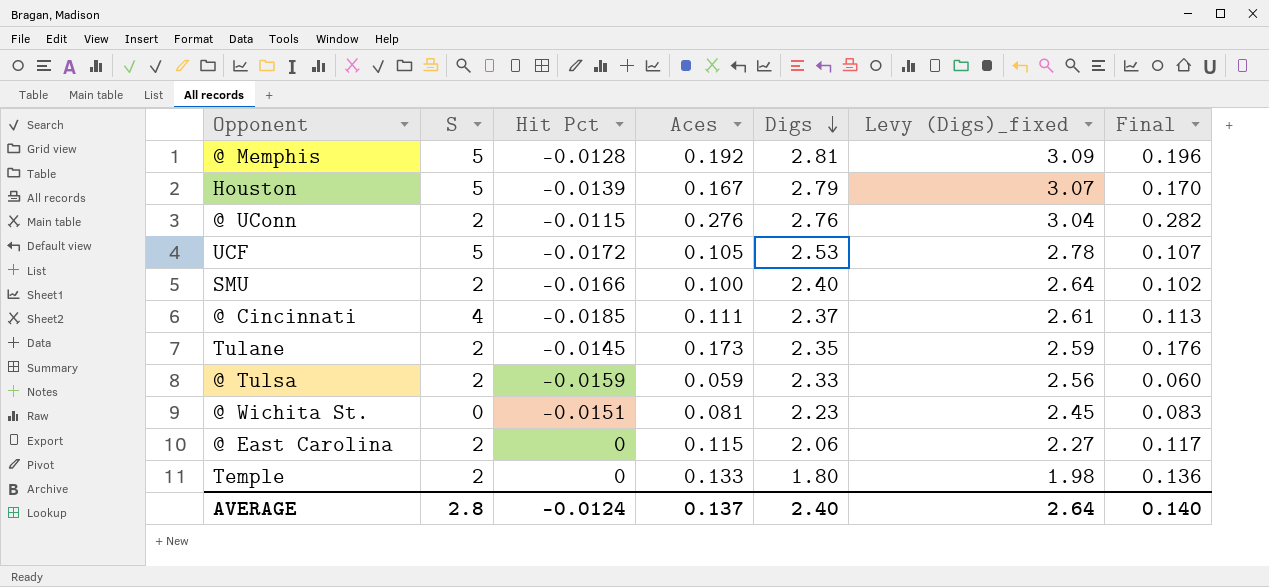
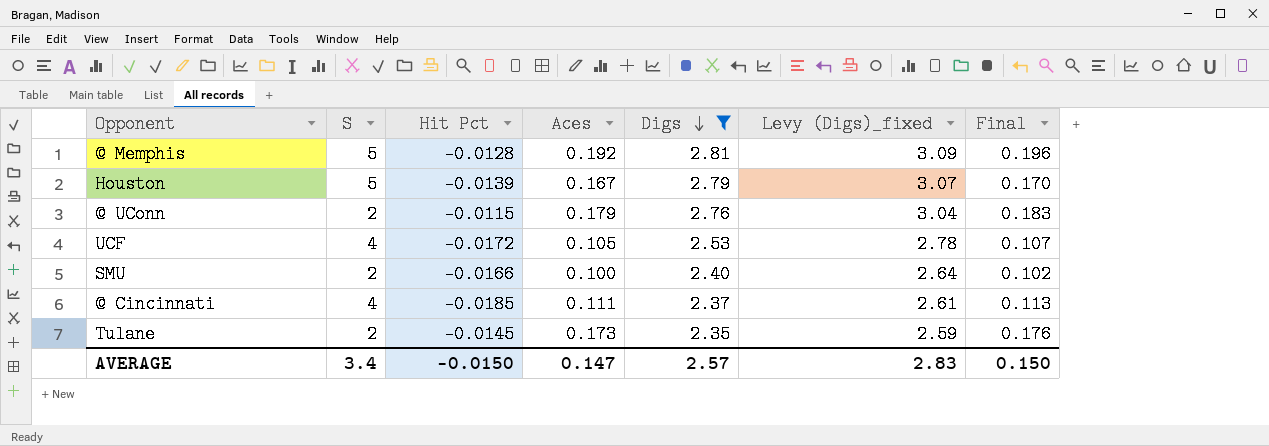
filter: none -> Digs >= 2.35
@ UConn | Aces: 0.276 -> 0.179
@ UConn | Final: 0.282 -> 0.183
UCF | S: 5 -> 4
AVERAGE | S: 2.8 -> 3.4
AVERAGE | Hit Pct: -0.0124 -> -0.0150
AVERAGE | Aces: 0.137 -> 0.147
AVERAGE | Digs: 2.40 -> 2.57
AVERAGE | Levy (Digs)_fixed: 2.64 -> 2.83
AVERAGE | Final: 0.140 -> 0.150

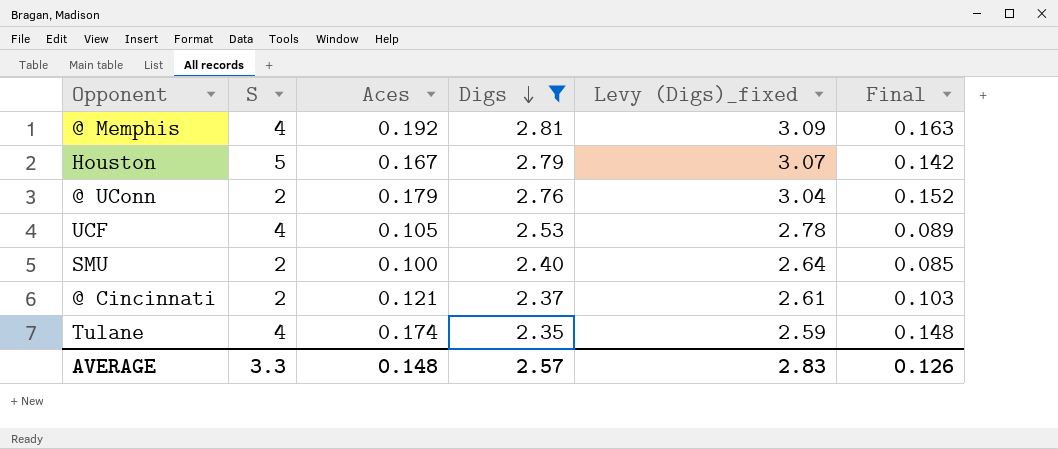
column Hit Pct | position: 3 -> none
column Final | formula: [Aces] * 1.02 -> [Aces] * 0.85
@ Memphis | S: 5 -> 4
@ Cincinnati | S: 4 -> 2
@ Cincinnati | Aces: 0.111 -> 0.121
Tulane | S: 2 -> 4
Tulane | Aces: 0.173 -> 0.174
AVERAGE | S: 3.4 -> 3.3
AVERAGE | Aces: 0.147 -> 0.148
AVERAGE | Final: 0.150 -> 0.126

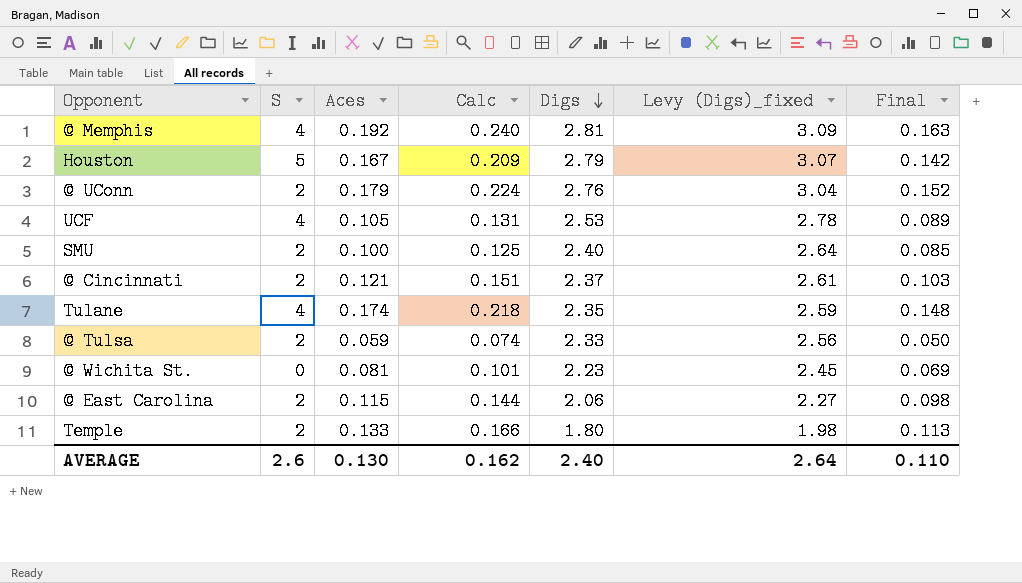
filter: Digs >= 2.35 -> none
column Calc | formula: none -> [Aces] * 1.25
AVERAGE | S: 3.3 -> 2.6
AVERAGE | Aces: 0.148 -> 0.130
AVERAGE | Digs: 2.57 -> 2.40
AVERAGE | Levy (Digs)_fixed: 2.83 -> 2.64
AVERAGE | Final: 0.126 -> 0.110

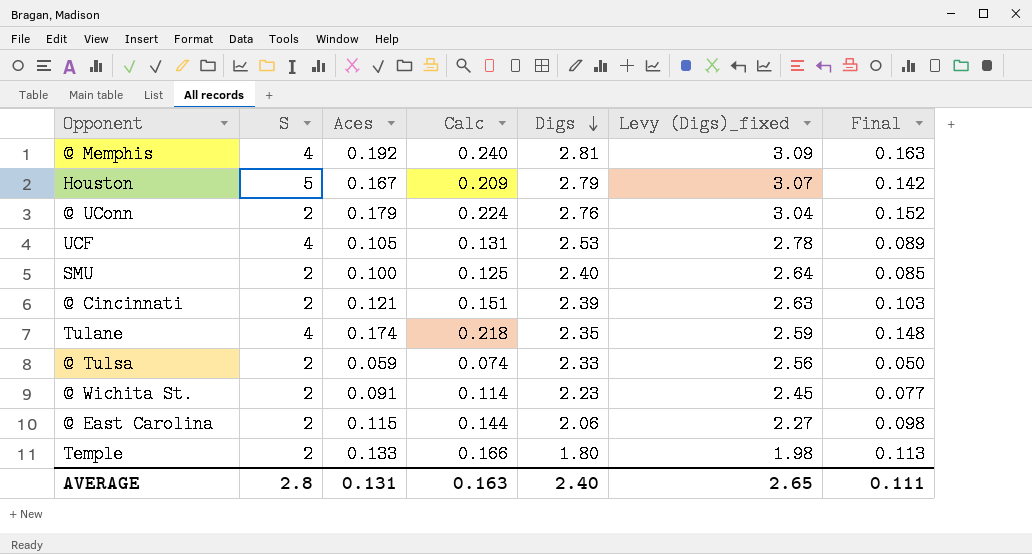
@ Cincinnati | Digs: 2.37 -> 2.39
@ Cincinnati | Levy (Digs)_fixed: 2.61 -> 2.63
@ Wichita St. | S: 0 -> 2
@ Wichita St. | Aces: 0.081 -> 0.091
@ Wichita St. | Calc: 0.101 -> 0.114
@ Wichita St. | Final: 0.069 -> 0.077
AVERAGE | S: 2.6 -> 2.8
AVERAGE | Aces: 0.130 -> 0.131
AVERAGE | Calc: 0.162 -> 0.163
AVERAGE | Levy (Digs)_fixed: 2.64 -> 2.65
AVERAGE | Final: 0.110 -> 0.111

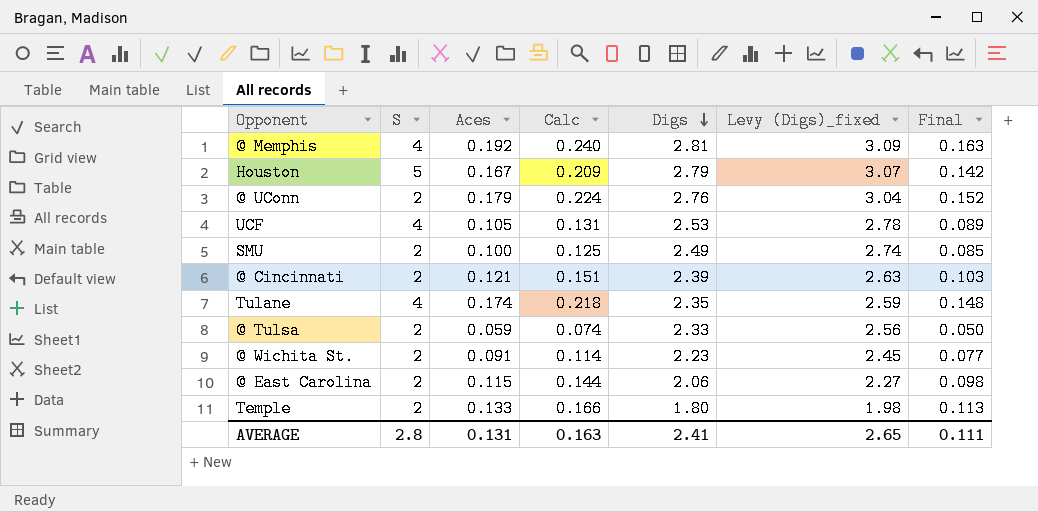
SMU | Digs: 2.40 -> 2.49
SMU | Levy (Digs)_fixed: 2.64 -> 2.74
AVERAGE | Digs: 2.40 -> 2.41

